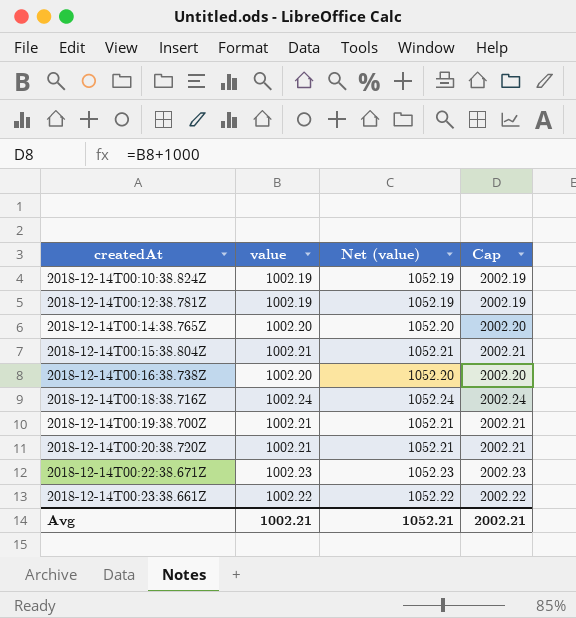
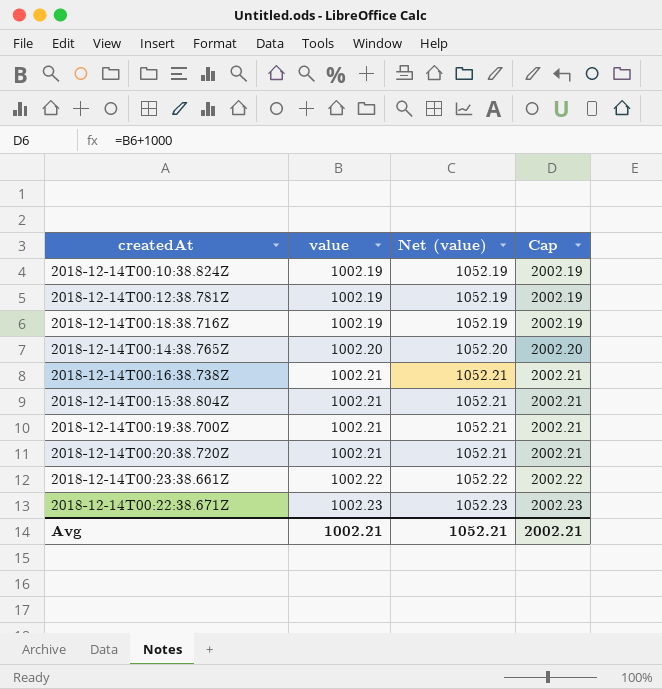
row order: createdAt ascending -> value ascending
2018-12-14T00:18:38.716Z | value: 1002.24 -> 1002.19
2018-12-14T00:18:38.716Z | Net (value): 1052.24 -> 1052.19
2018-12-14T00:18:38.716Z | Cap: 2002.24 -> 2002.19
2018-12-14T00:16:38.738Z | value: 1002.20 -> 1002.21
2018-12-14T00:16:38.738Z | Net (value): 1052.20 -> 1052.21
2018-12-14T00:16:38.738Z | Cap: 2002.20 -> 2002.21

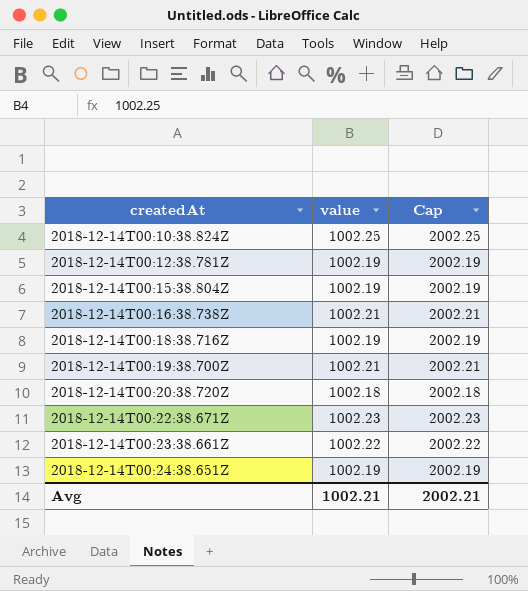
row order: value ascending -> createdAt ascending
column Net (value) | formula: [value] + 50 -> none
row 2018-12-14T00:14:38.765Z: 1002.20 | 1052.20 | 2002.20 -> none
2018-12-14T00:10:38.824Z | value: 1002.19 -> 1002.25
2018-12-14T00:10:38.824Z | Cap: 2002.19 -> 2002.25
2018-12-14T00:15:38.804Z | value: 1002.21 -> 1002.19
2018-12-14T00:15:38.804Z | Cap: 2002.21 -> 2002.19
2018-12-14T00:20:38.720Z | value: 1002.21 -> 1002.18
2018-12-14T00:20:38.720Z | Cap: 2002.21 -> 2002.18
row 2018-12-14T00:24:38.651Z: none -> 1002.19 | 2002.19

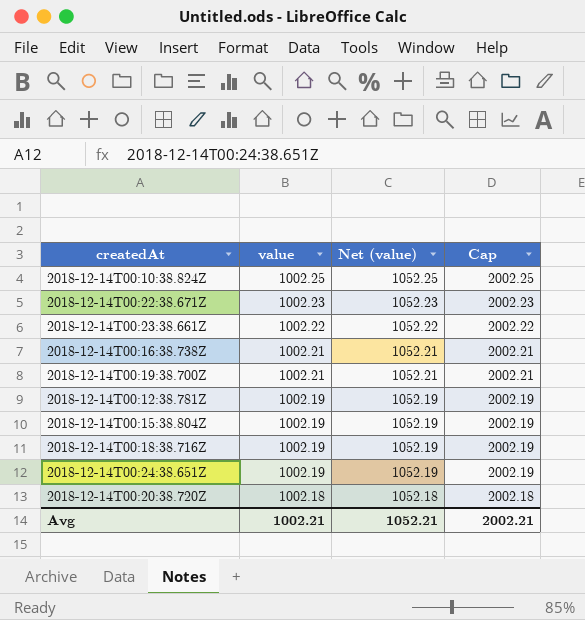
row order: createdAt ascending -> value descending
column Net (value) | formula: none -> [value] + 50

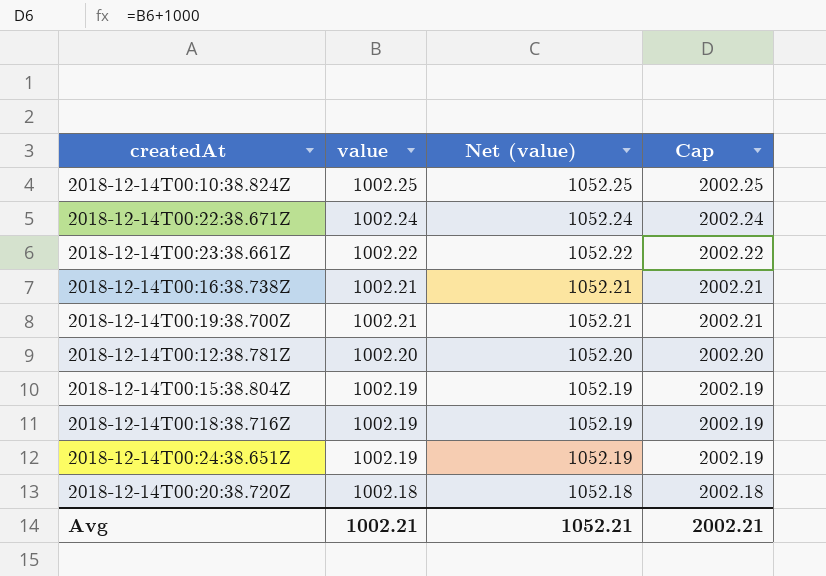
2018-12-14T00:22:38.671Z | value: 1002.23 -> 1002.24
2018-12-14T00:22:38.671Z | Net (value): 1052.23 -> 1052.24
2018-12-14T00:22:38.671Z | Cap: 2002.23 -> 2002.24
2018-12-14T00:12:38.781Z | value: 1002.19 -> 1002.20
2018-12-14T00:12:38.781Z | Net (value): 1052.19 -> 1052.20
2018-12-14T00:12:38.781Z | Cap: 2002.19 -> 2002.20

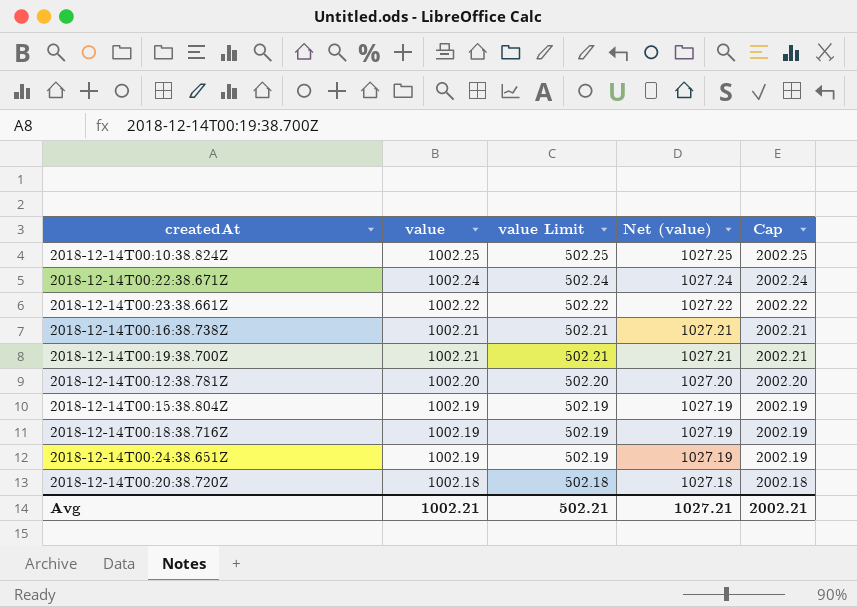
column value Limit | formula: none -> [value] - 500
column Net (value) | formula: [value] + 50 -> [value] + 25
Avg | Net (value): 1052.21 -> 1027.21

